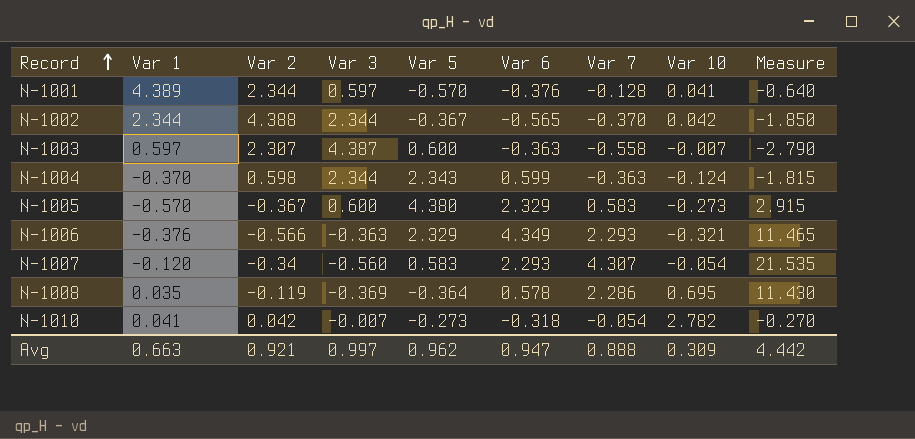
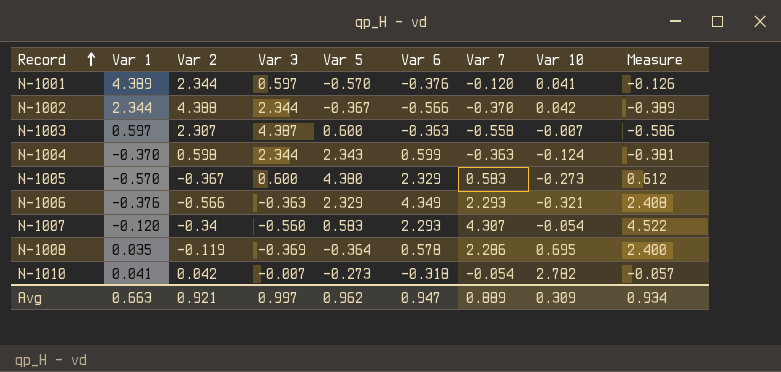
column Measure | formula: [Var 7] * 5 -> [Var 7] * 1.05
N-1001 | Var 7: -0.128 -> -0.120
N-1002 | Var 6: -0.565 -> -0.566
Avg | Var 7: 0.888 -> 0.889
Avg | Measure: 4.442 -> 0.934

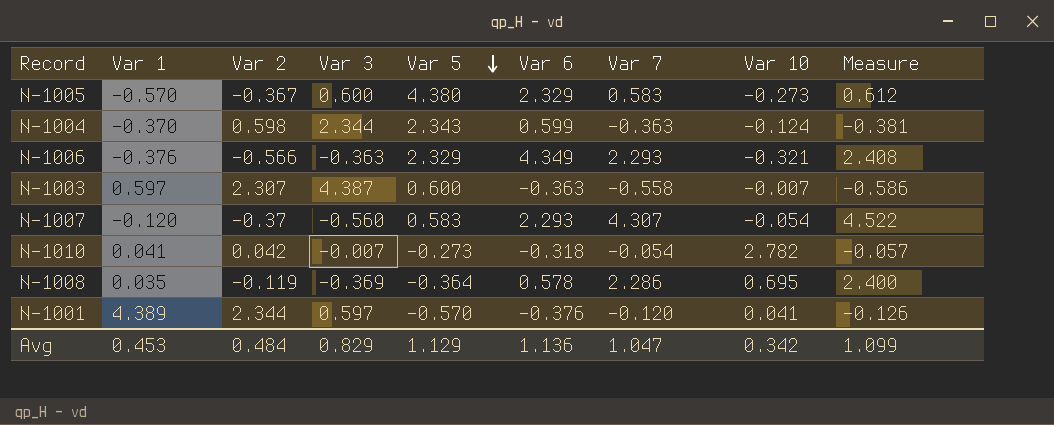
row order: Record ascending -> Var 5 descending
row N-1002: 2.344 | 4.388 | 2.344 | -0.367 | -0.566 | -0.370 | 0.042 | -0.389 -> none
N-1007 | Var 2: -0.34 -> -0.37
Avg | Var 1: 0.663 -> 0.453
Avg | Var 2: 0.921 -> 0.484
Avg | Var 3: 0.997 -> 0.829
Avg | Var 5: 0.962 -> 1.129
Avg | Var 6: 0.947 -> 1.136
Avg | Var 7: 0.889 -> 1.047
Avg | Var 10: 0.309 -> 0.342
Avg | Measure: 0.934 -> 1.099

